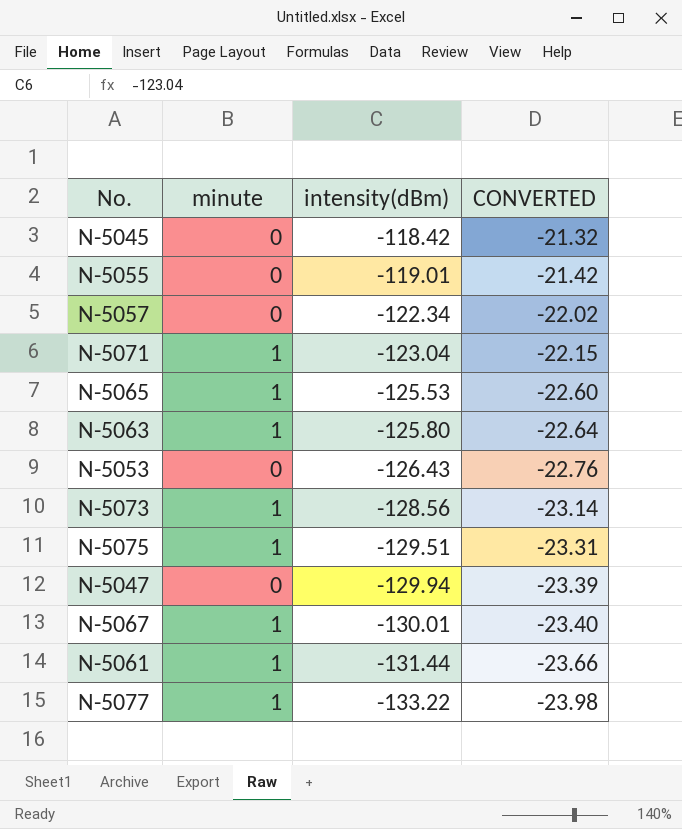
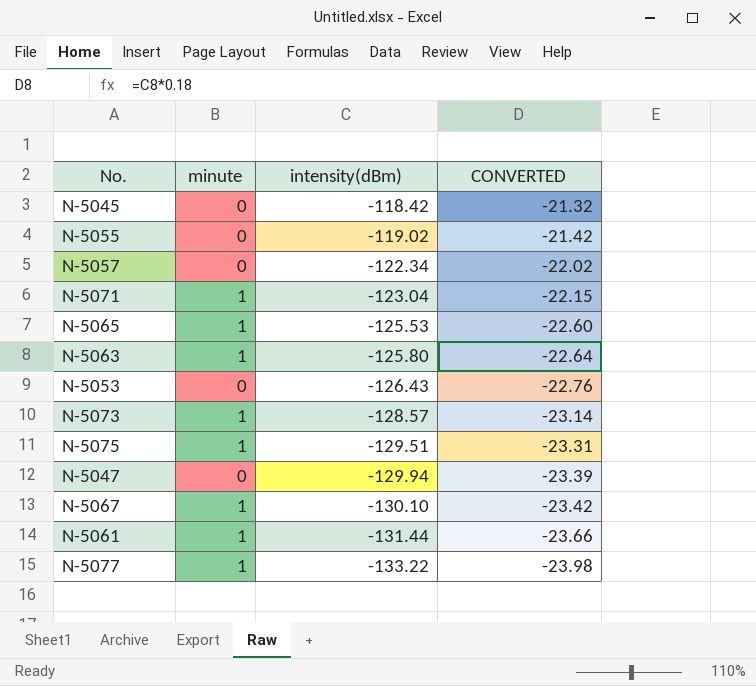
N-5055 | intensity(dBm): -119.01 -> -119.02
N-5073 | intensity(dBm): -128.56 -> -128.57
N-5067 | intensity(dBm): -130.01 -> -130.10
N-5067 | CONVERTED: -23.40 -> -23.42

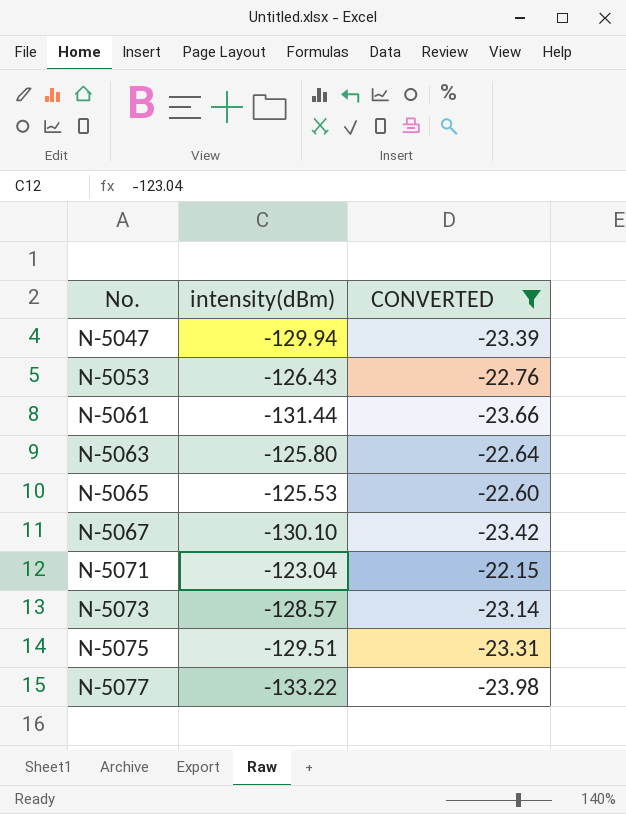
filter: none -> CONVERTED <= -22.15
row order: intensity(dBm) descending -> No. ascending
column minute | position: 2 -> none

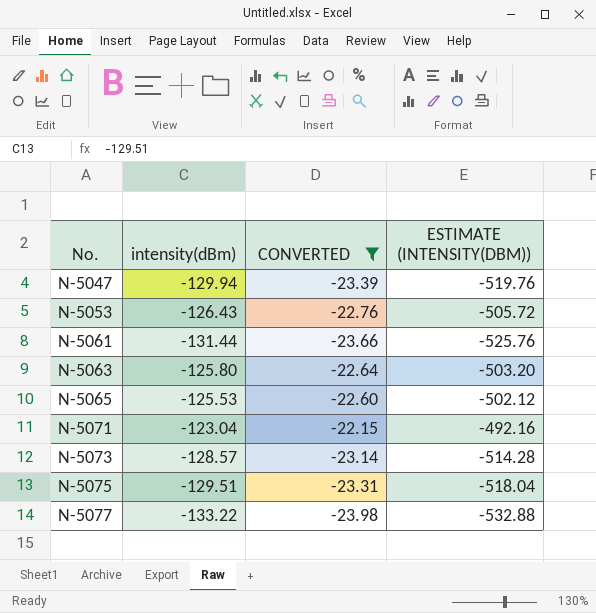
column ESTIMATE (INTENSITY(DBM)) | formula: none -> [intensity(dBm)] * 4
row N-5067: -130.10 | -23.42 -> none

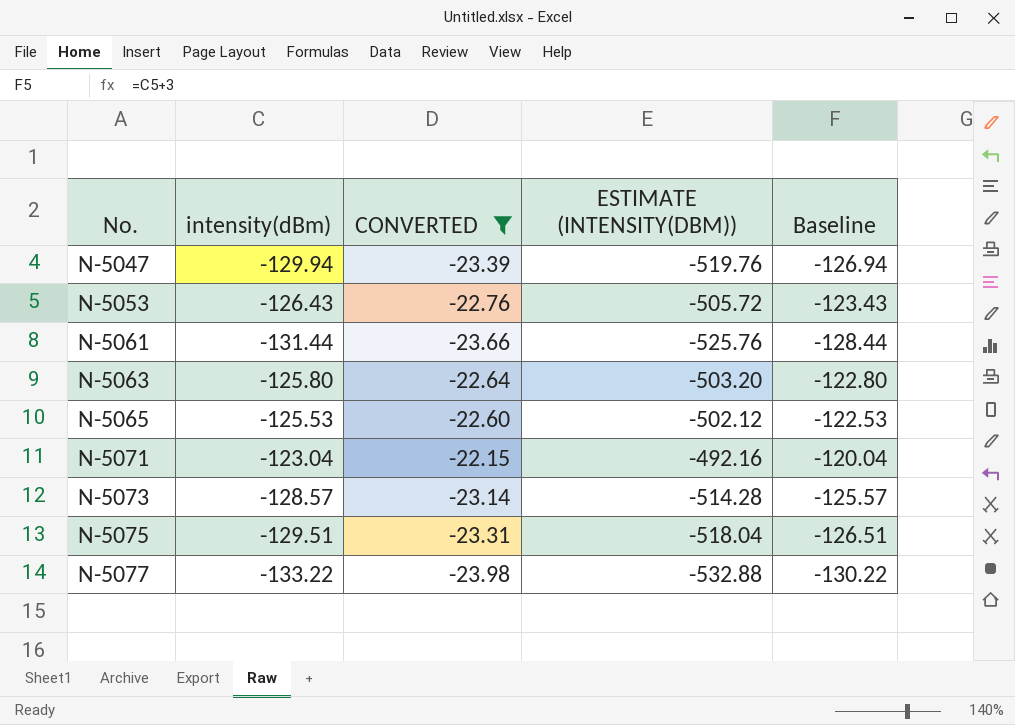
column Baseline | formula: none -> [intensity(dBm)] + 3

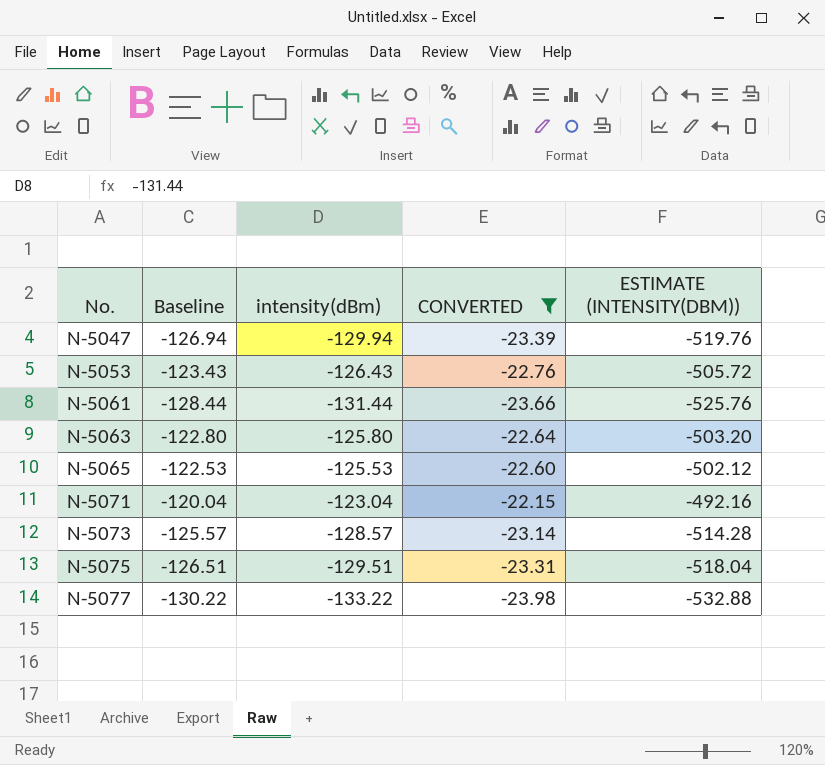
column Baseline | position: 5 -> 2

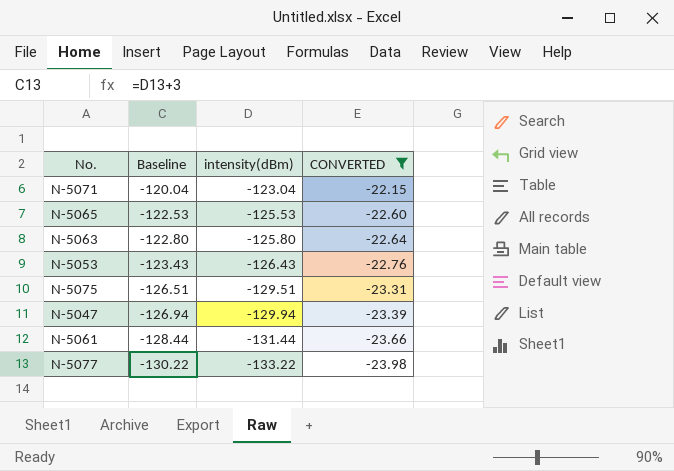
row order: No. ascending -> Baseline descending
column ESTIMATE (INTENSITY(DBM)) | formula: [intensity(dBm)] * 4 -> none
row N-5073: -125.57 | -128.57 | -23.14 | -514.28 -> none

